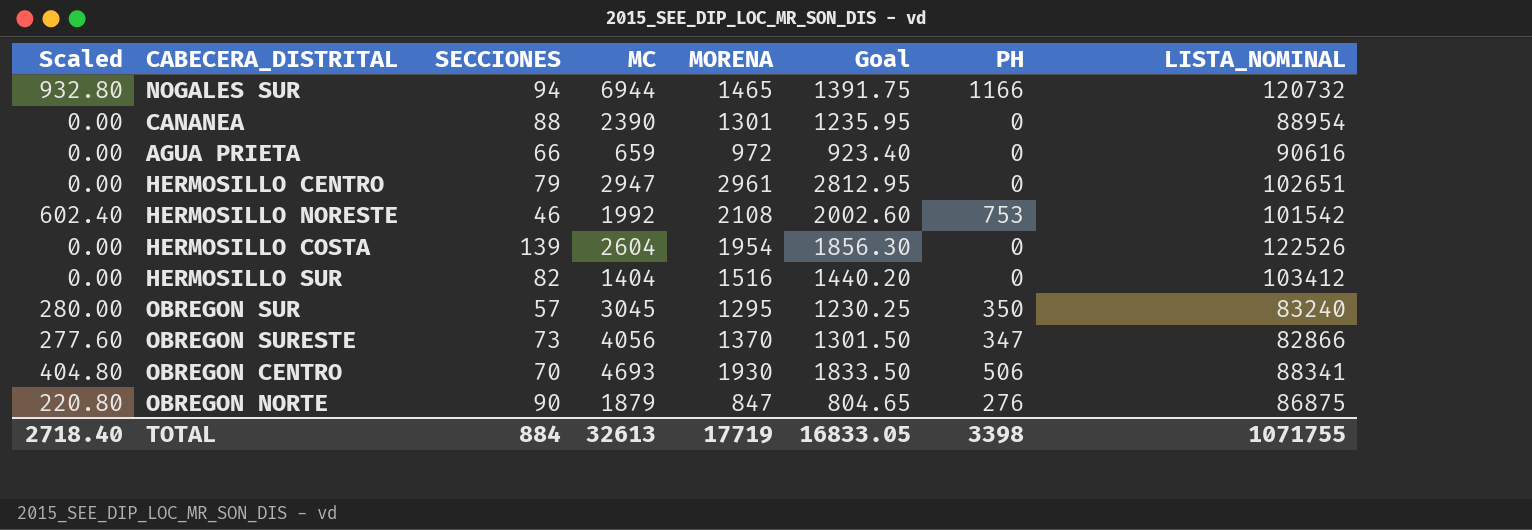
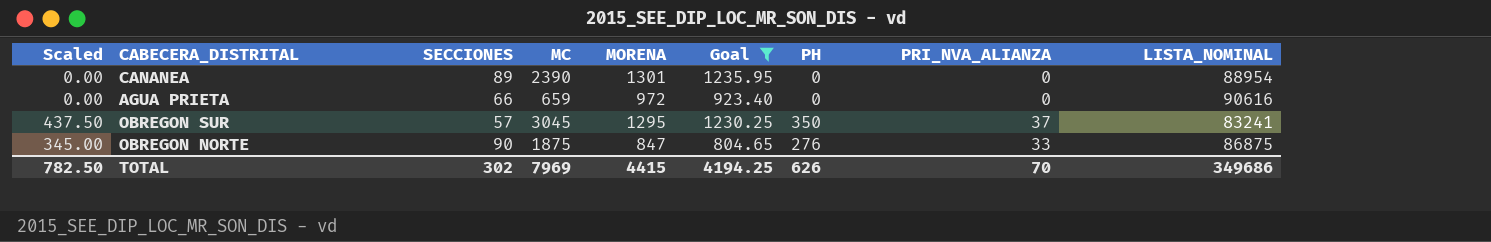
filter: none -> Goal <= 1235.95
column Scaled | formula: [PH] * 0.8 -> [PH] * 1.25
column PRI_NVA_ALIANZA | position: none -> 8
CANANEA | SECCIONES: 88 -> 89
OBREGON SUR | LISTA_NOMINAL: 83240 -> 83241
OBREGON NORTE | MC: 1879 -> 1875
TOTAL | Scaled: 2718.40 -> 782.50
TOTAL | SECCIONES: 884 -> 302
TOTAL | MC: 32613 -> 7969
TOTAL | MORENA: 17719 -> 4415
TOTAL | Goal: 16833.05 -> 4194.25
TOTAL | PH: 3398 -> 626
TOTAL | LISTA_NOMINAL: 1071755 -> 349686

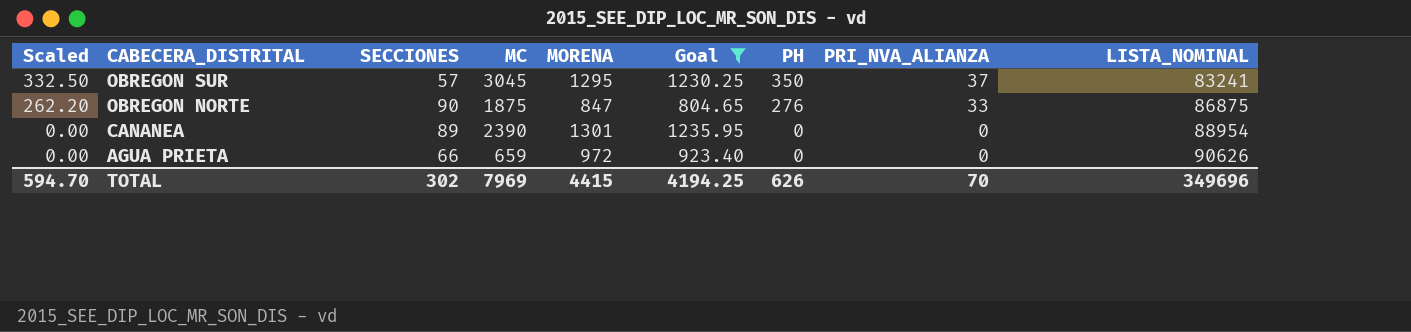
row order: none -> Scaled descending
column Scaled | formula: [PH] * 1.25 -> [PH] * 0.95
AGUA PRIETA | LISTA_NOMINAL: 90616 -> 90626
TOTAL | Scaled: 782.50 -> 594.70
TOTAL | LISTA_NOMINAL: 349686 -> 349696

